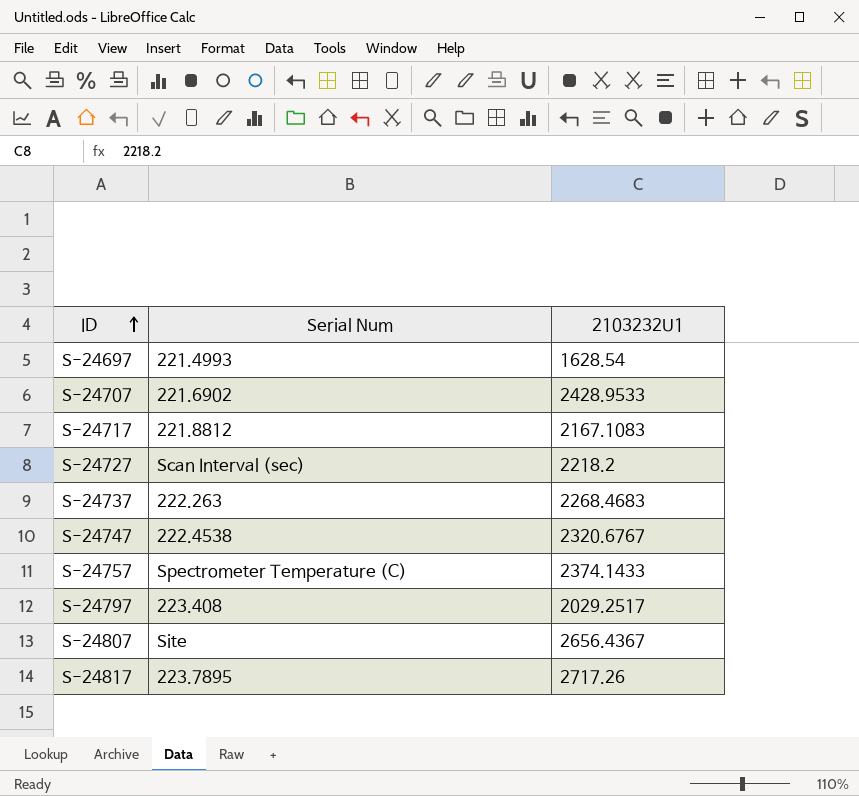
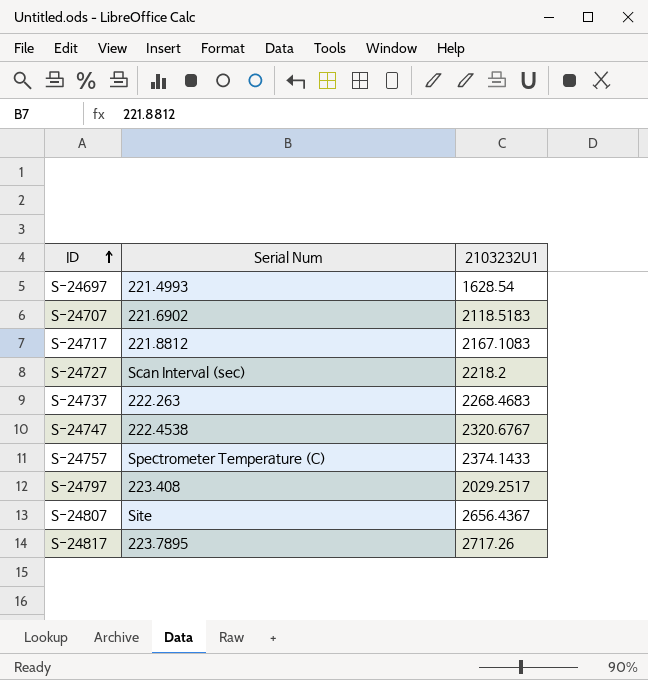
S-24707 | 2103232U1: 2428.9533 -> 2118.5183

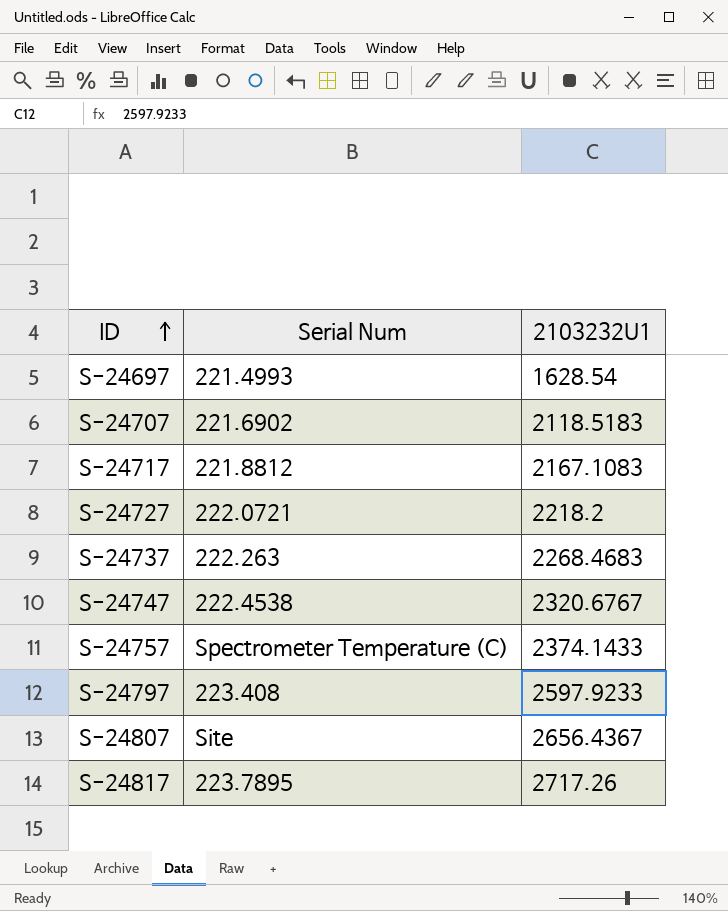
S-24727 | Serial Num: Scan Interval (sec) -> 222.0721
S-24797 | 2103232U1: 2029.2517 -> 2597.9233

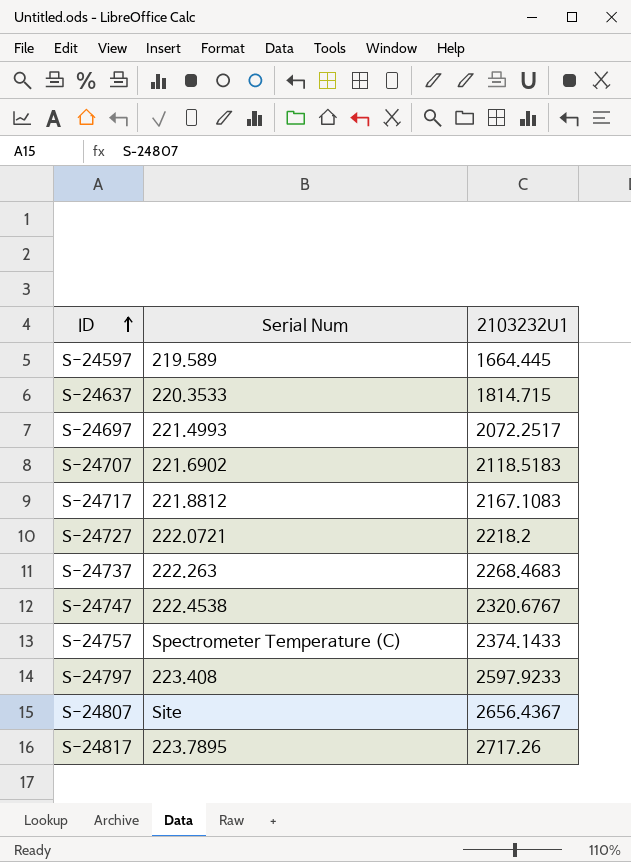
row S-24597: none -> 219.589 | 1664.445
row S-24637: none -> 220.3533 | 1814.715
S-24697 | 2103232U1: 1628.54 -> 2072.2517

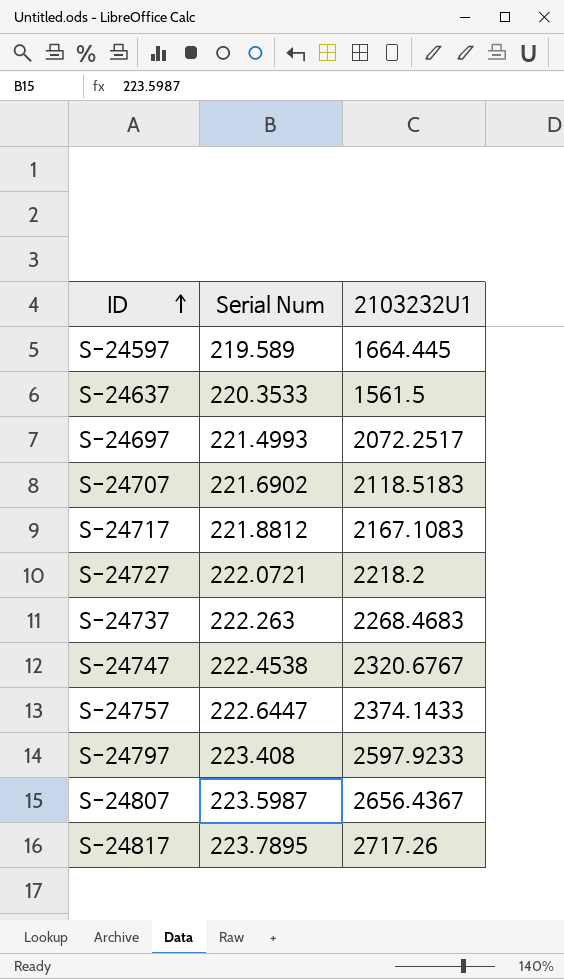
S-24637 | 2103232U1: 1814.715 -> 1561.5
S-24757 | Serial Num: Spectrometer Temperature (C) -> 222.6447
S-24807 | Serial Num: Site -> 223.5987

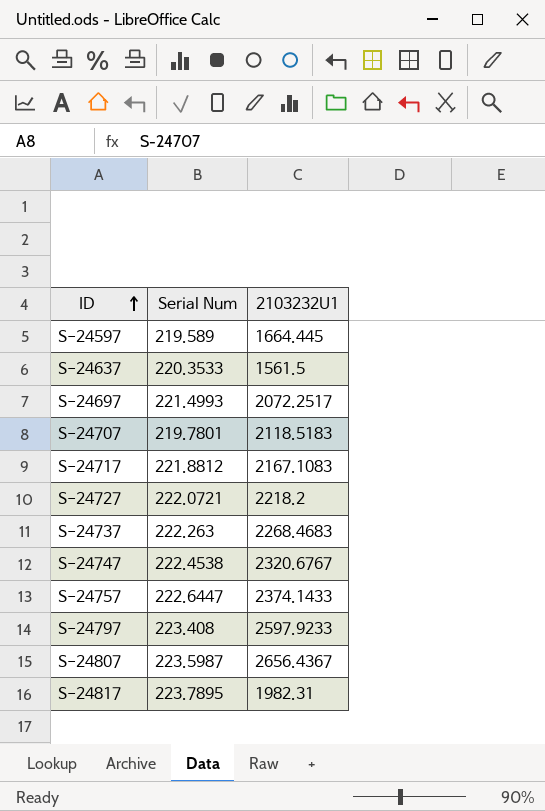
S-24707 | Serial Num: 221.6902 -> 219.7801
S-24817 | 2103232U1: 2717.26 -> 1982.31

